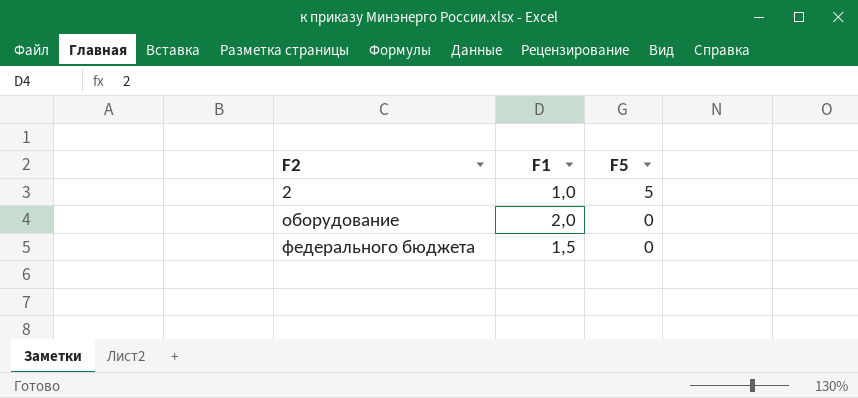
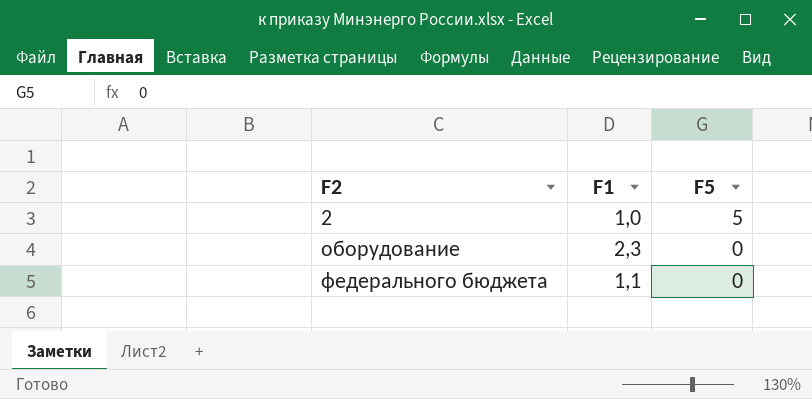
оборудование | F1: 2,0 -> 2,3
федерального бюджета | F1: 1,5 -> 1,1

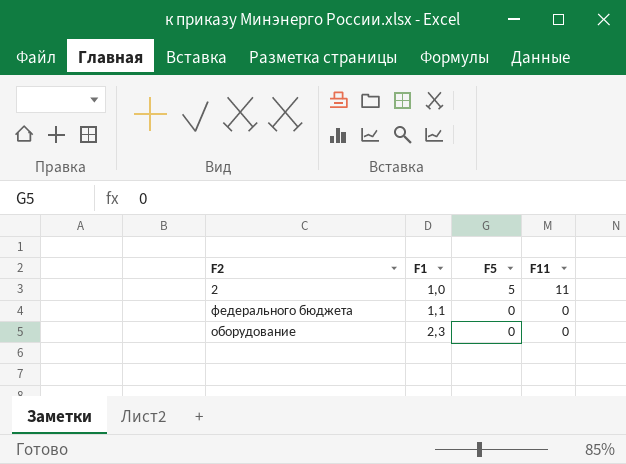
row order: F2 ascending -> F1 ascending
column F11 | position: none -> 4

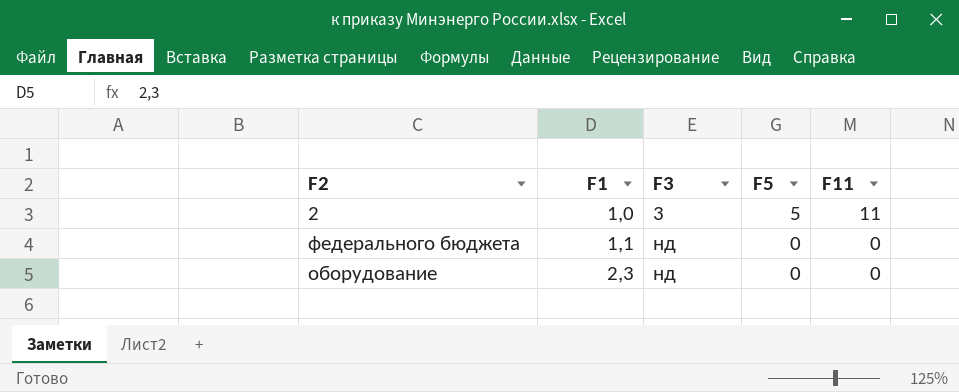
column F3 | position: none -> 3

